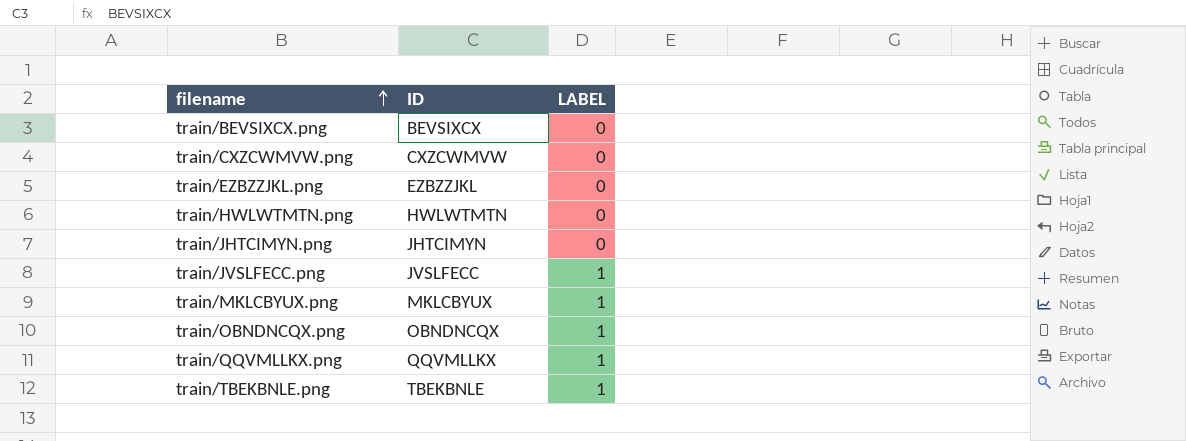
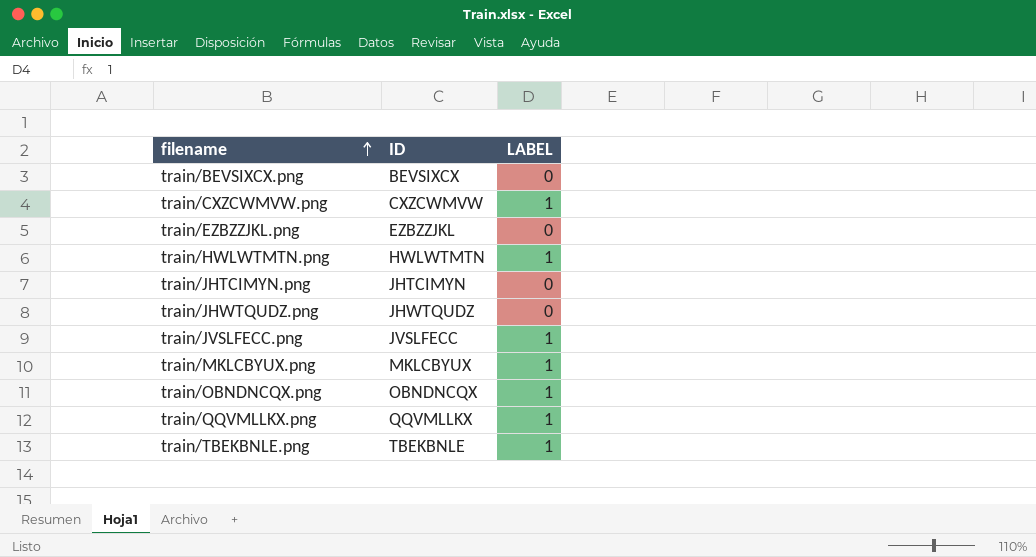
train/CXZCWMVW.png | LABEL: 0 -> 1
train/HWLWTMTN.png | LABEL: 0 -> 1
row train/JHWTQUDZ.png: none -> JHWTQUDZ | 0

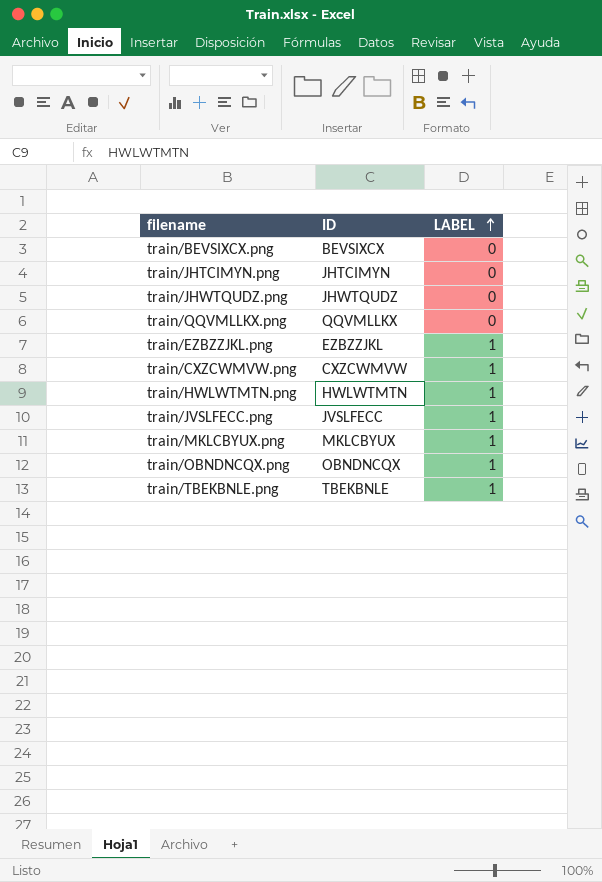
row order: filename ascending -> LABEL ascending
train/QQVMLLKX.png | LABEL: 1 -> 0
train/EZBZZJKL.png | LABEL: 0 -> 1

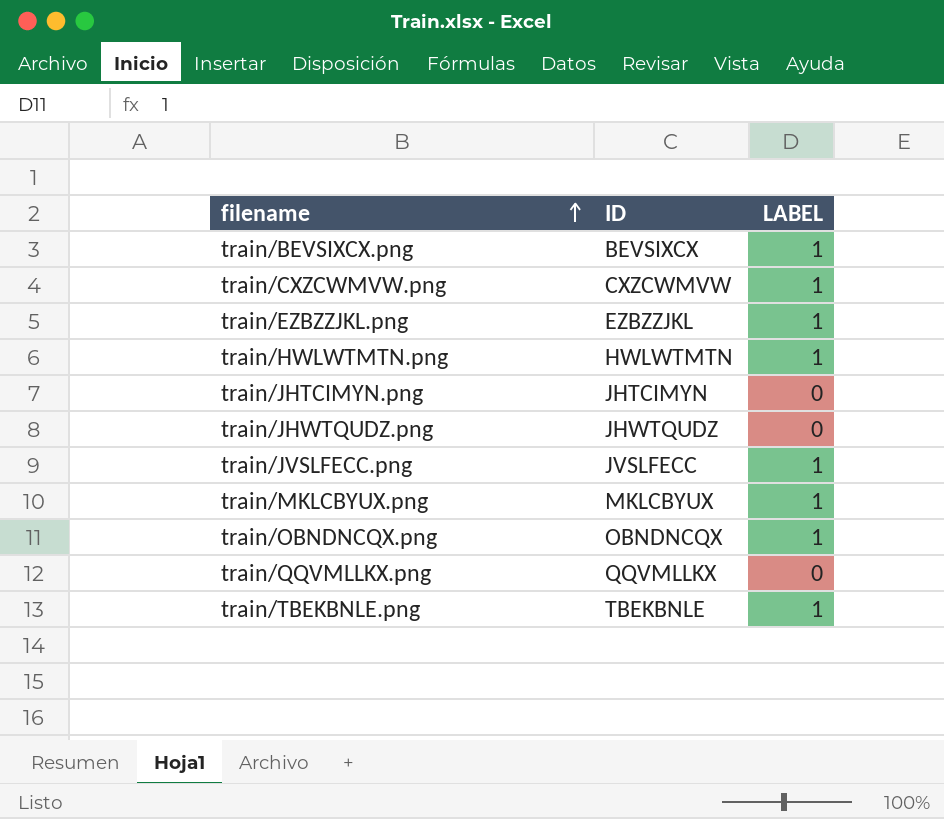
row order: LABEL ascending -> filename ascending
train/BEVSIXCX.png | LABEL: 0 -> 1

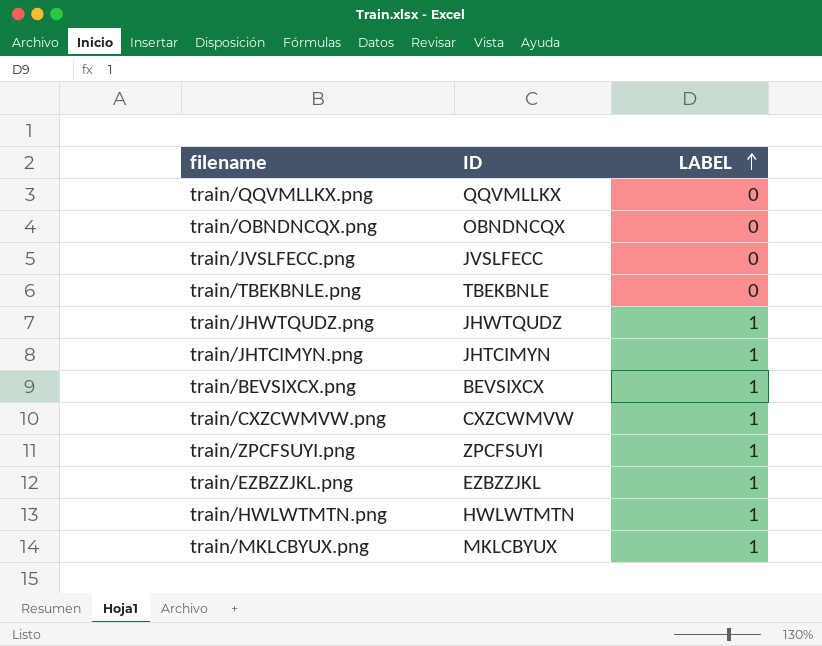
row order: filename ascending -> LABEL ascending
train/OBNDNCQX.png | LABEL: 1 -> 0
train/JVSLFECC.png | LABEL: 1 -> 0
train/TBEKBNLE.png | LABEL: 1 -> 0
train/JHWTQUDZ.png | LABEL: 0 -> 1
train/JHTCIMYN.png | LABEL: 0 -> 1
row train/ZPCFSUYI.png: none -> ZPCFSUYI | 1

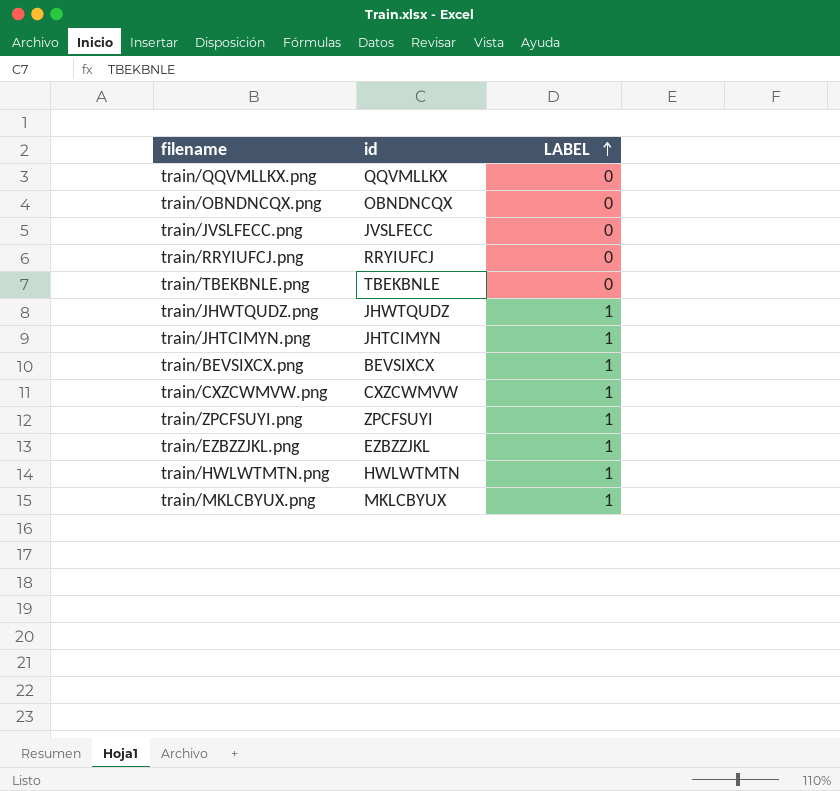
column name: ID -> id
row train/RRYIUFCJ.png: none -> RRYIUFCJ | 0

